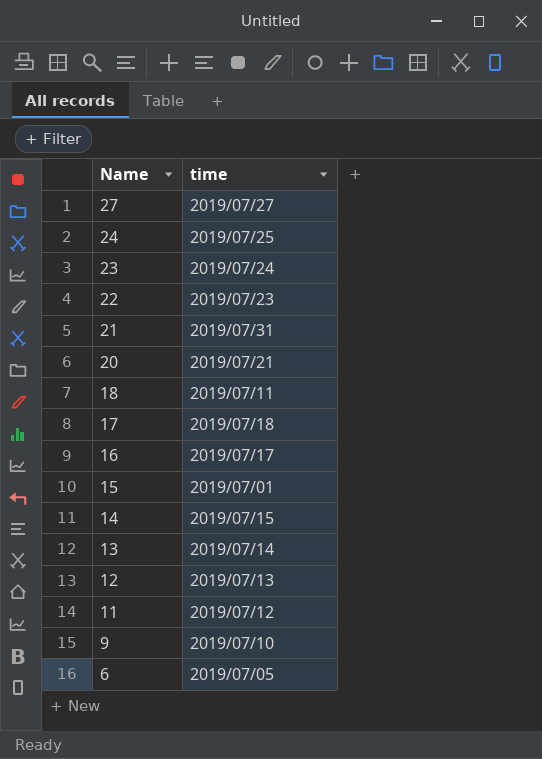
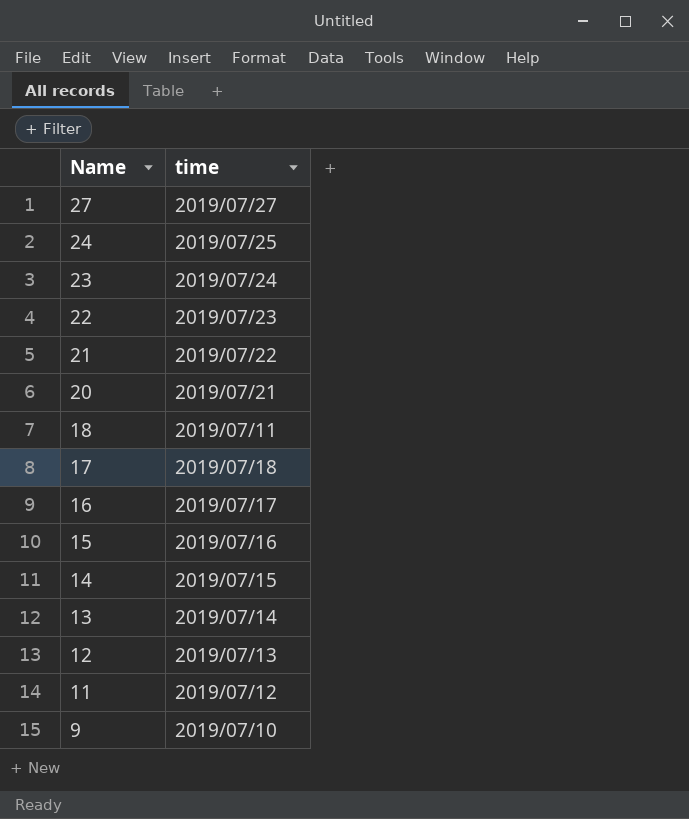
row 6: 2019/07/05 -> none
21 | time: 2019/07/31 -> 2019/07/22
15 | time: 2019/07/01 -> 2019/07/16

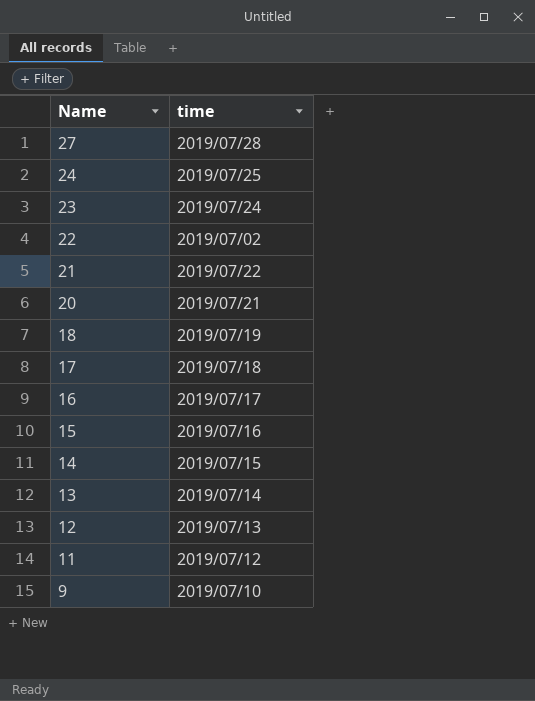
27 | time: 2019/07/27 -> 2019/07/28
22 | time: 2019/07/23 -> 2019/07/02
18 | time: 2019/07/11 -> 2019/07/19

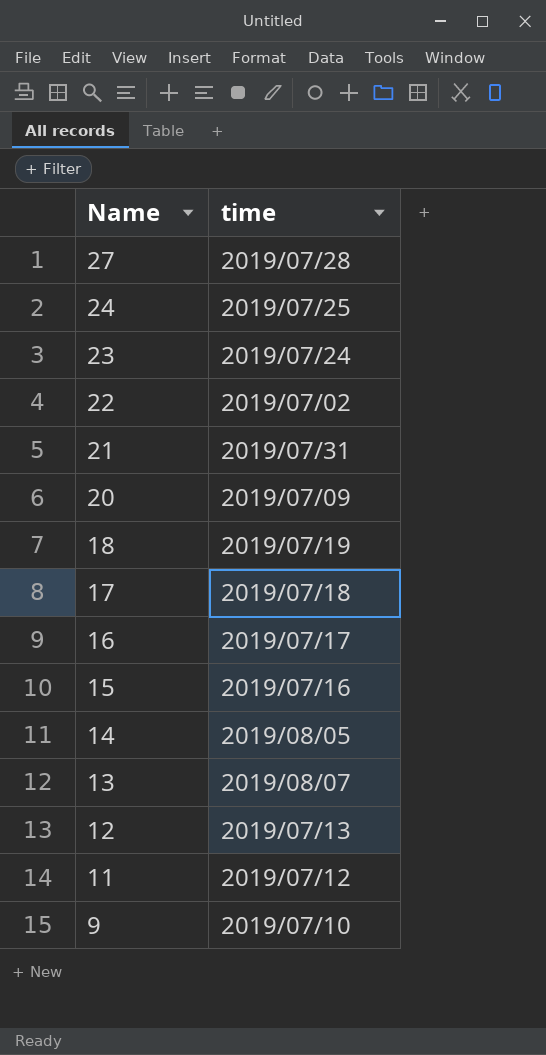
21 | time: 2019/07/22 -> 2019/07/31
20 | time: 2019/07/21 -> 2019/07/09
14 | time: 2019/07/15 -> 2019/08/05
13 | time: 2019/07/14 -> 2019/08/07

